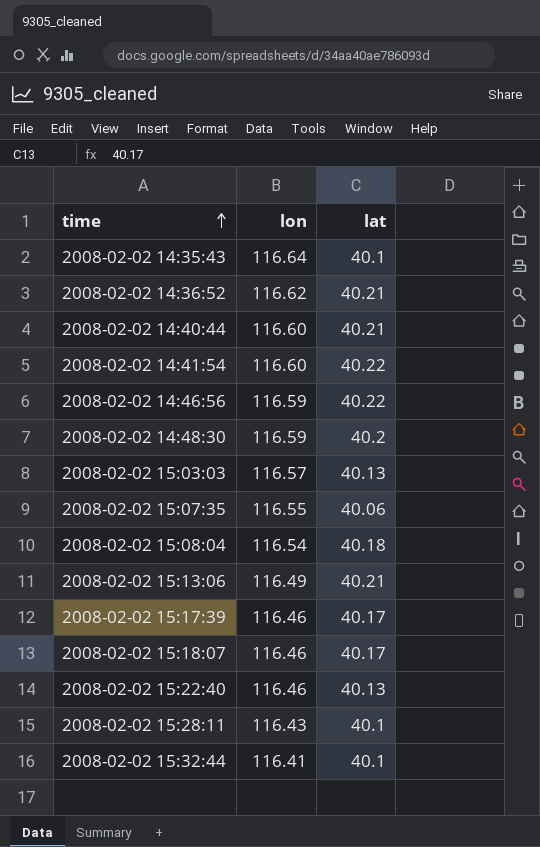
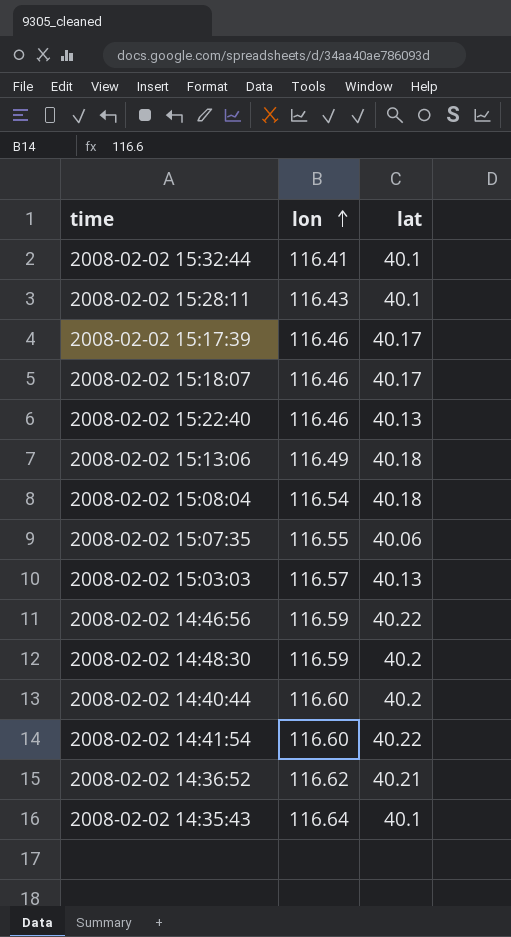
row order: time ascending -> lon ascending
2008-02-02 15:13:06 | lat: 40.21 -> 40.18
2008-02-02 14:40:44 | lat: 40.21 -> 40.2

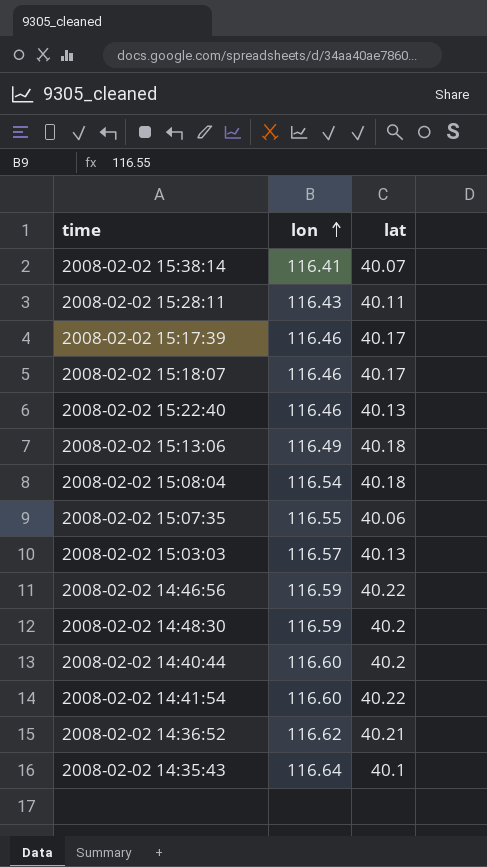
row 2008-02-02 15:32:44: 116.41 | 40.1 -> none
row 2008-02-02 15:38:14: none -> 116.41 | 40.07
2008-02-02 15:28:11 | lat: 40.1 -> 40.11

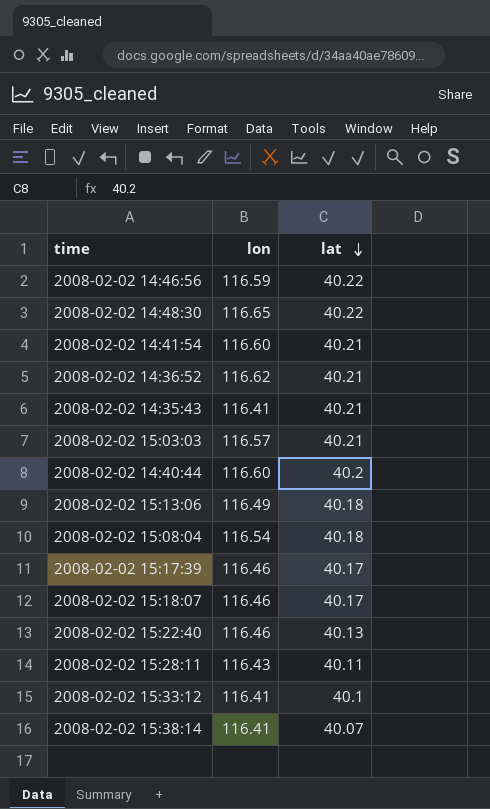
row order: lon ascending -> lat descending
row 2008-02-02 15:07:35: 116.55 | 40.06 -> none
2008-02-02 14:48:30 | lon: 116.59 -> 116.65
2008-02-02 14:48:30 | lat: 40.2 -> 40.22
2008-02-02 14:41:54 | lat: 40.22 -> 40.21
2008-02-02 14:35:43 | lon: 116.64 -> 116.41
2008-02-02 14:35:43 | lat: 40.1 -> 40.21
2008-02-02 15:03:03 | lat: 40.13 -> 40.21
row 2008-02-02 15:33:12: none -> 116.41 | 40.1

